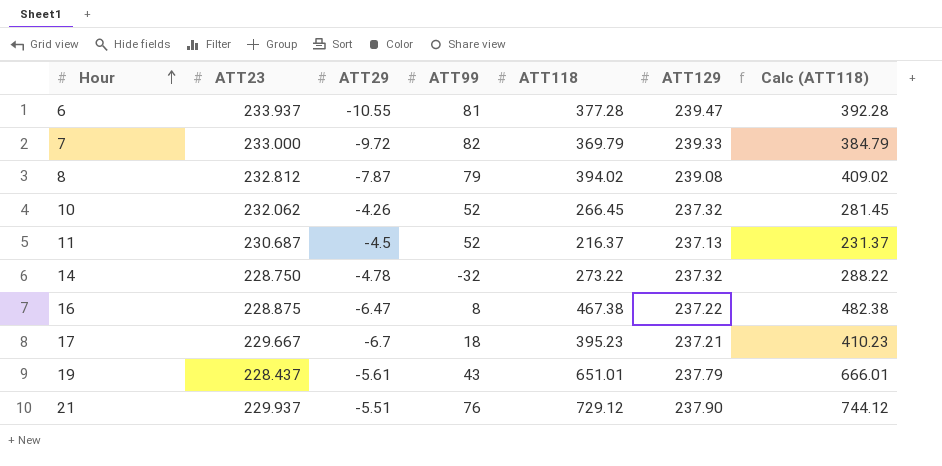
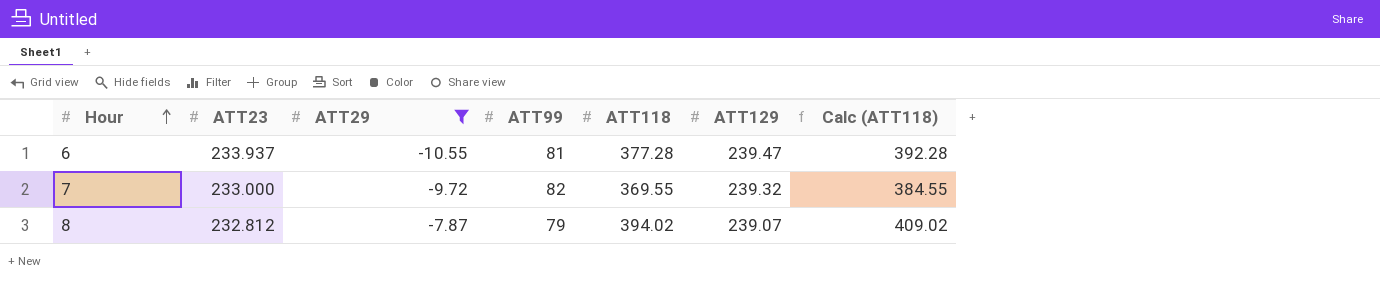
filter: none -> ATT29 <= -7.87
7 | ATT118: 369.79 -> 369.55
7 | ATT129: 239.33 -> 239.32
7 | Calc (ATT118): 384.79 -> 384.55
8 | ATT129: 239.08 -> 239.07

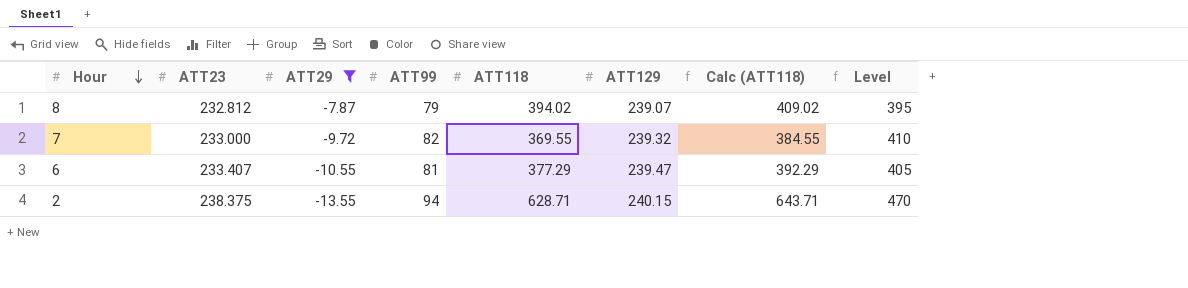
row order: Hour ascending -> Hour descending
column Level | formula: none -> [ATT99] * 5
6 | ATT23: 233.937 -> 233.407
6 | ATT118: 377.28 -> 377.29
6 | Calc (ATT118): 392.28 -> 392.29
row 2: none -> 238.375 | -13.55 | 94 | 628.71 | 240.15 | 643.71 | 470

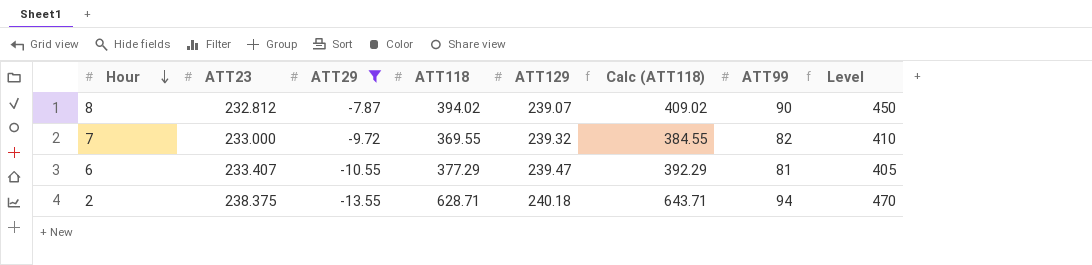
column ATT99 | position: 4 -> 7
8 | ATT99: 79 -> 90
8 | Level: 395 -> 450
2 | ATT129: 240.15 -> 240.18

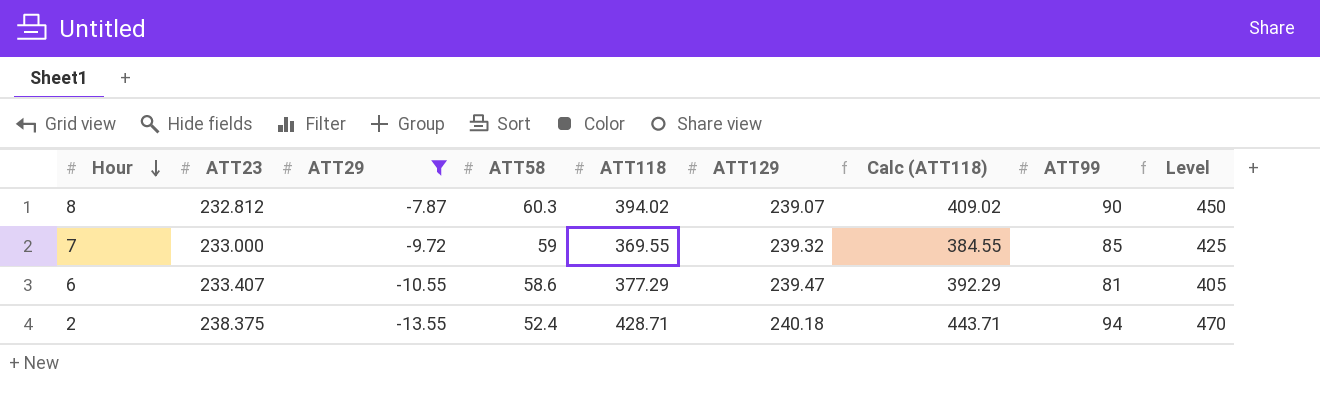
column ATT58 | position: none -> 4
7 | ATT99: 82 -> 85
7 | Level: 410 -> 425
2 | ATT118: 628.71 -> 428.71
2 | Calc (ATT118): 643.71 -> 443.71

